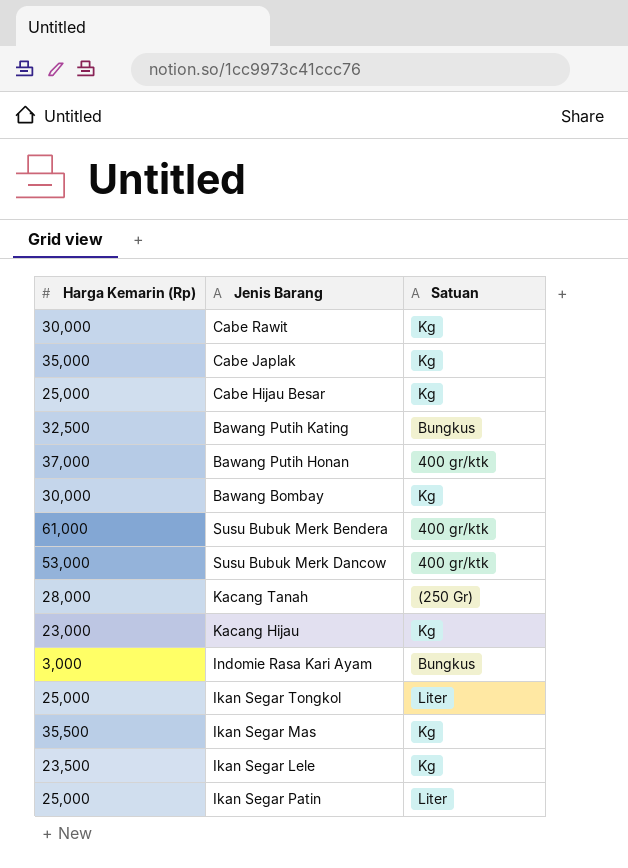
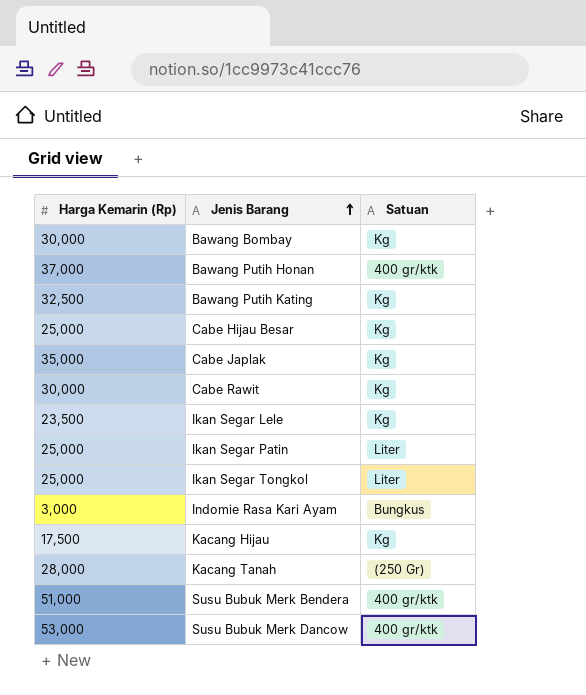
row order: none -> Jenis Barang ascending
row Ikan Segar Mas: 35,500 | Kg -> none
Bawang Putih Kating | Satuan: Bungkus -> Kg
Kacang Hijau | Harga Kemarin (Rp): 23,000 -> 17,500
Susu Bubuk Merk Bendera | Harga Kemarin (Rp): 61,000 -> 51,000

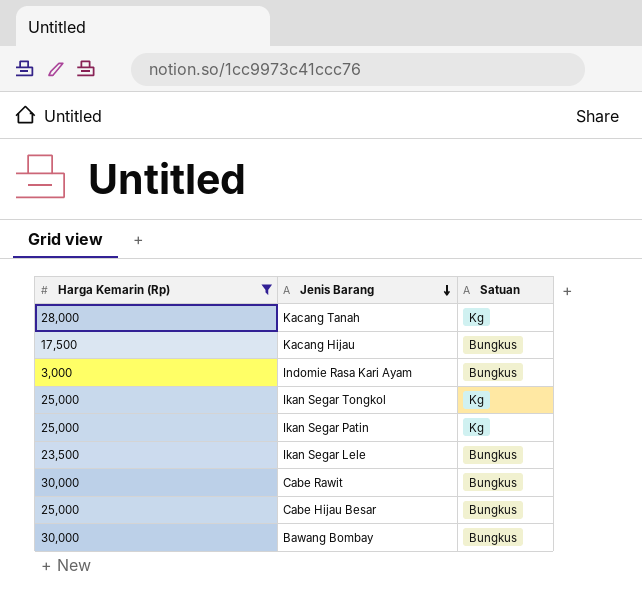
filter: none -> Harga Kemarin (Rp) <= 30,000
row order: Jenis Barang ascending -> Jenis Barang descending
Kacang Tanah | Satuan: (250 Gr) -> Kg
Kacang Hijau | Satuan: Kg -> Bungkus
Ikan Segar Tongkol | Satuan: Liter -> Kg
Ikan Segar Patin | Satuan: Liter -> Kg
Ikan Segar Lele | Satuan: Kg -> Bungkus
Cabe Rawit | Satuan: Kg -> Bungkus
Cabe Hijau Besar | Satuan: Kg -> Bungkus
Bawang Bombay | Satuan: Kg -> Bungkus

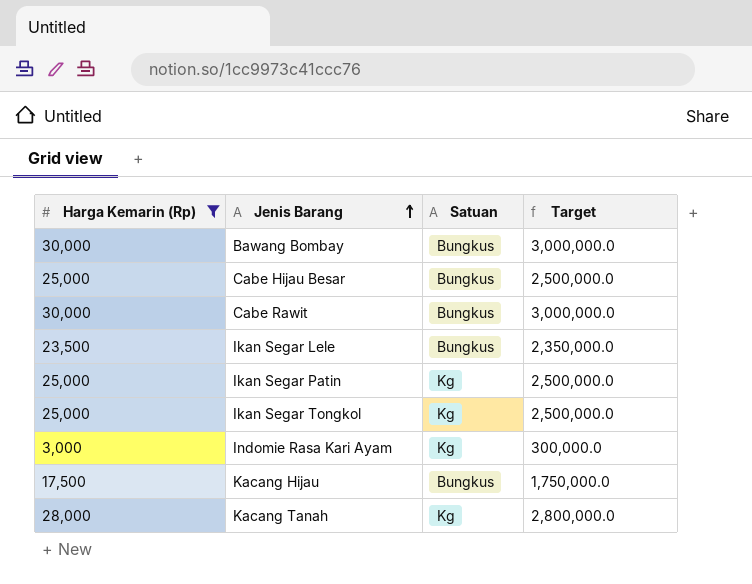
row order: Jenis Barang descending -> Jenis Barang ascending
column Target | formula: none -> [Harga Kemarin (Rp)] * 100
Indomie Rasa Kari Ayam | Satuan: Bungkus -> Kg

